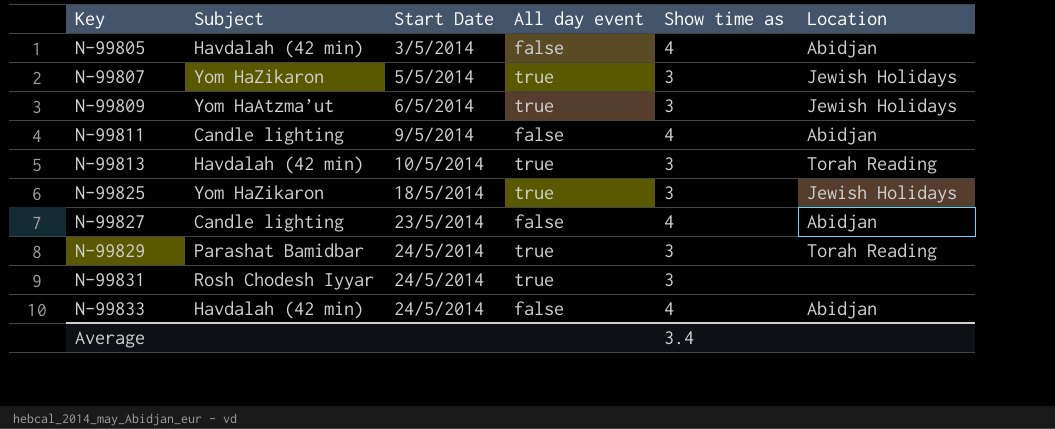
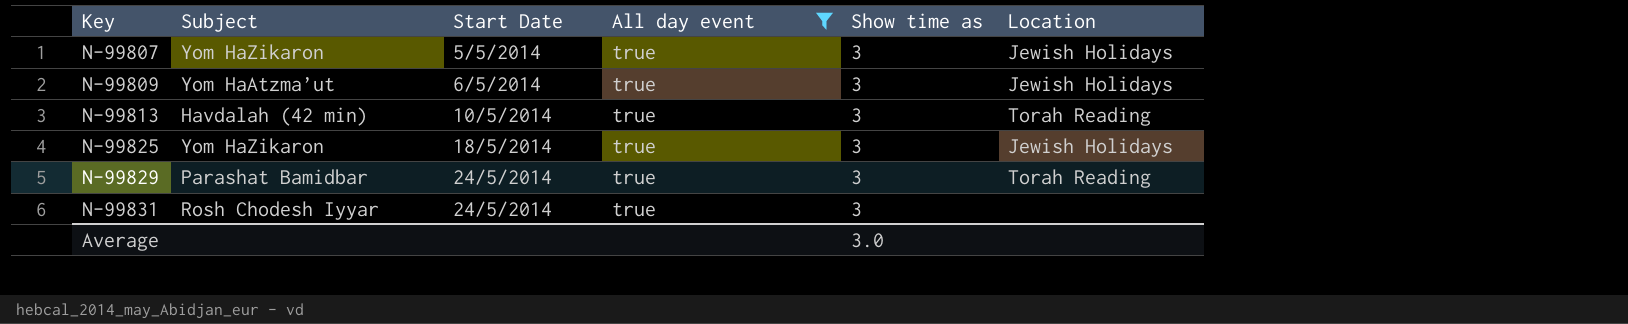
filter: none -> All day event = true
Average | Show time as: 3.4 -> 3.0

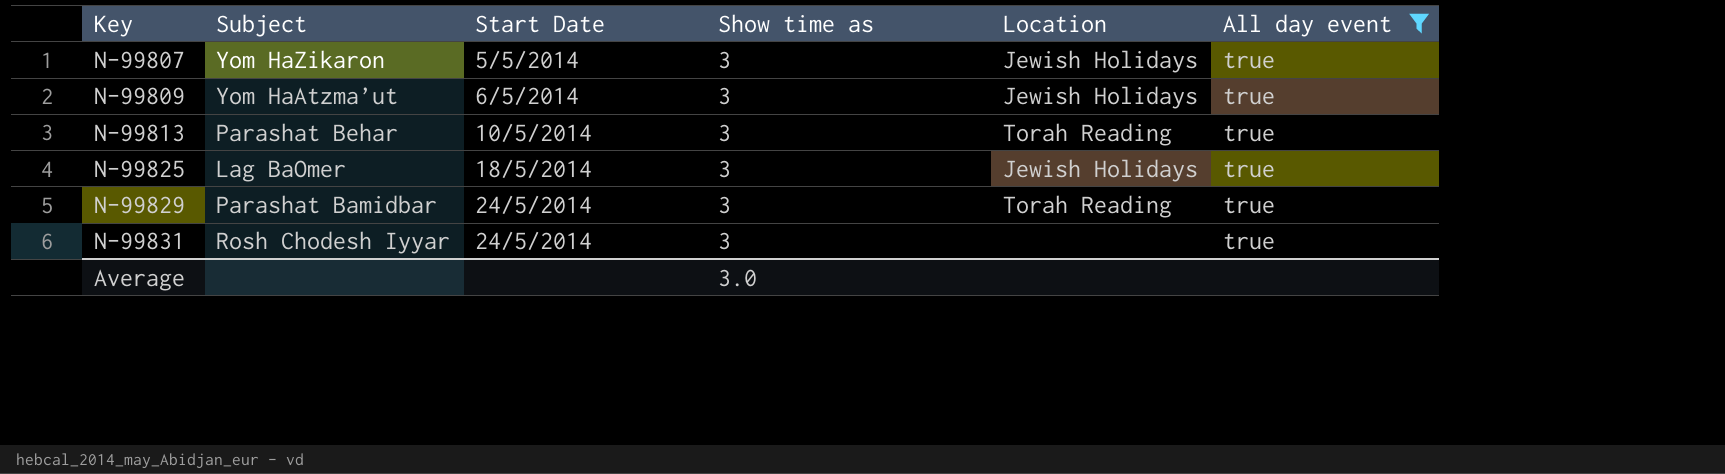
column All day event | position: 4 -> 6
N-99813 | Subject: Havdalah (42 min) -> Parashat Behar
N-99825 | Subject: Yom HaZikaron -> Lag BaOmer

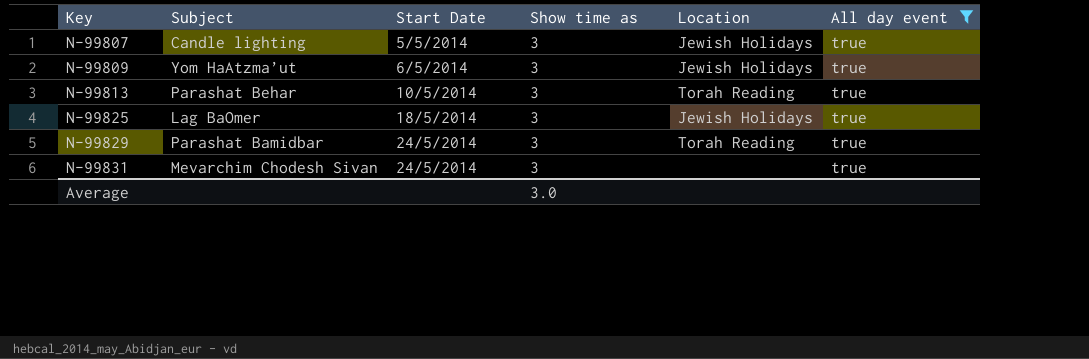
N-99807 | Subject: Yom HaZikaron -> Candle lighting
N-99831 | Subject: Rosh Chodesh Iyyar -> Mevarchim Chodesh Sivan

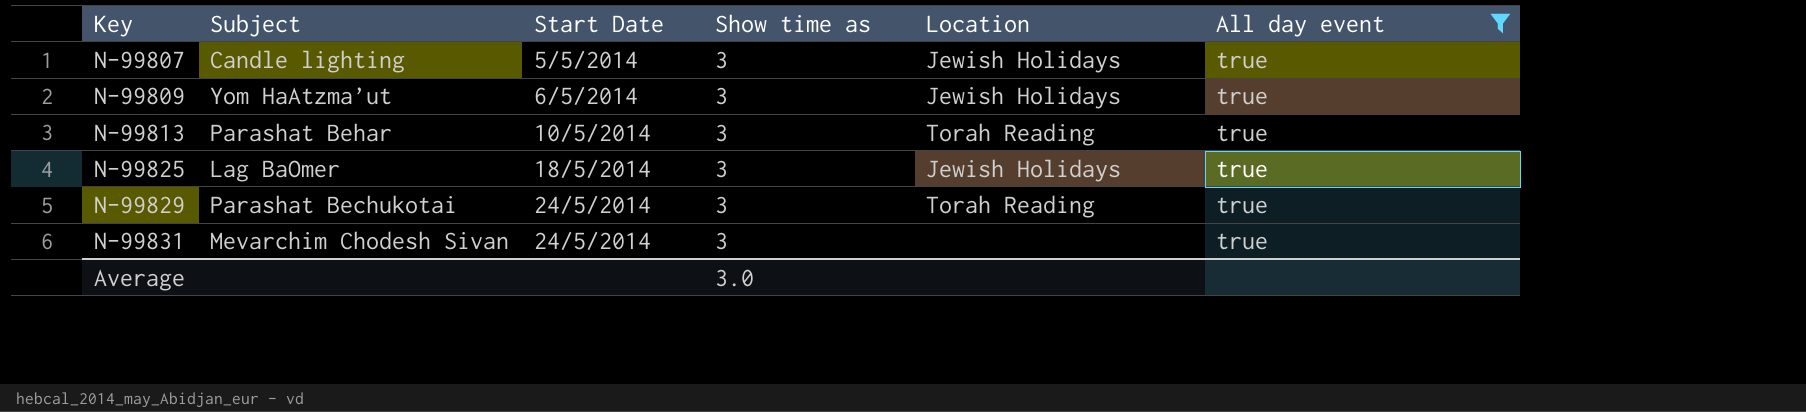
N-99829 | Subject: Parashat Bamidbar -> Parashat Bechukotai

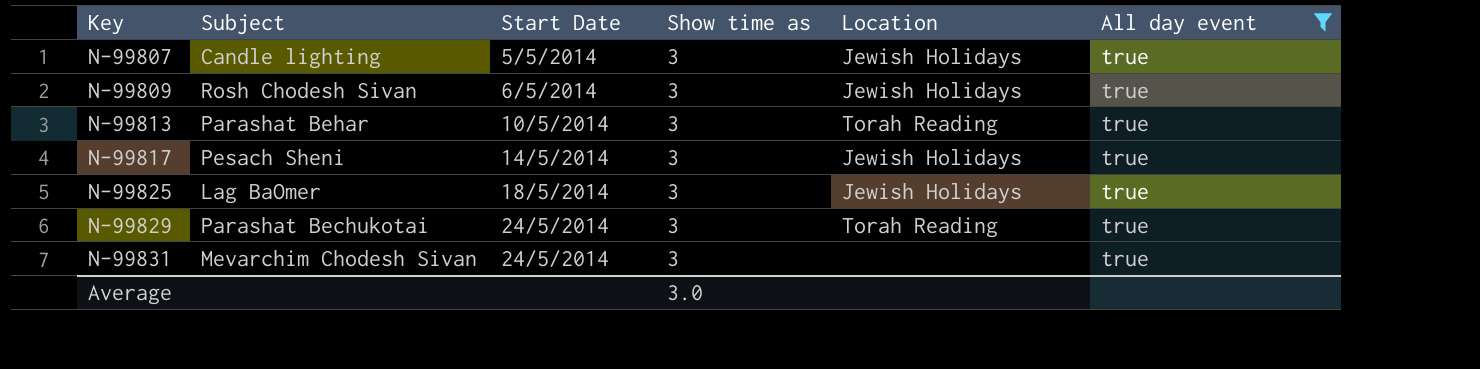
N-99809 | Subject: Yom HaAtzma’ut -> Rosh Chodesh Sivan
row N-99817: none -> Pesach Sheni | 14/5/2014 | 3 | Jewish Holidays | true

